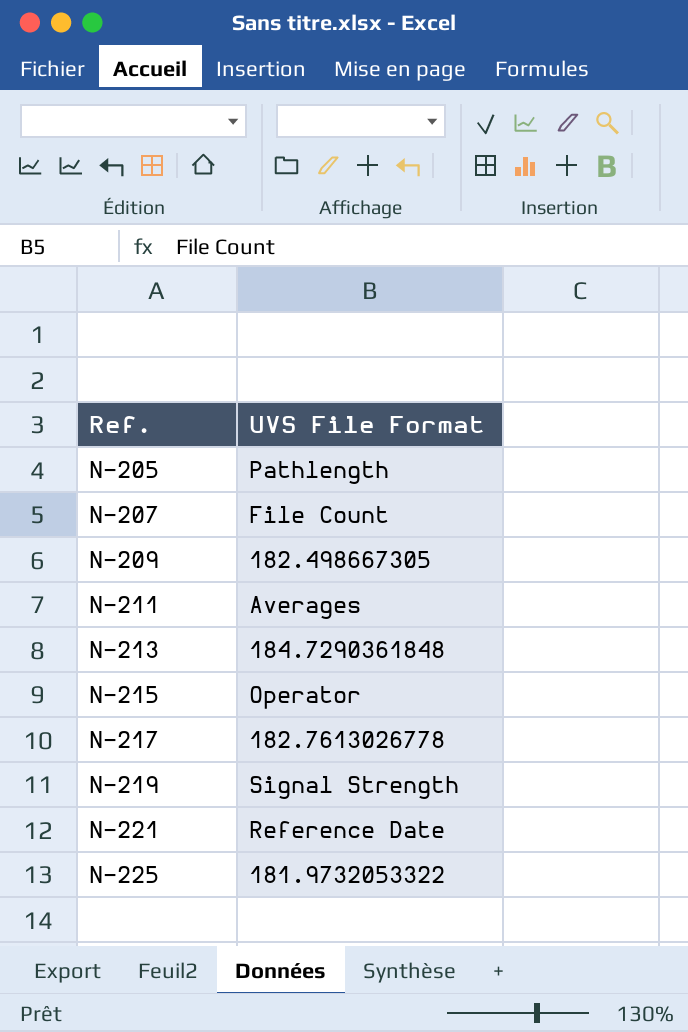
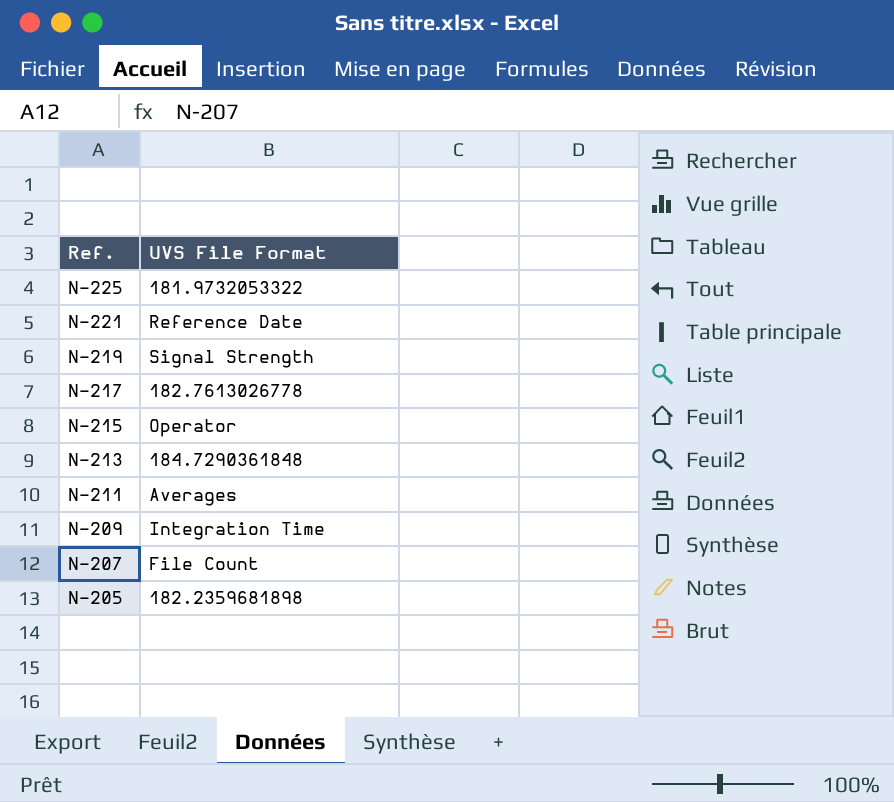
row order: Ref. ascending -> Ref. descending
N-209 | UVS File Format: 182.498667305 -> Integration Time
N-205 | UVS File Format: Pathlength -> 182.2359681898

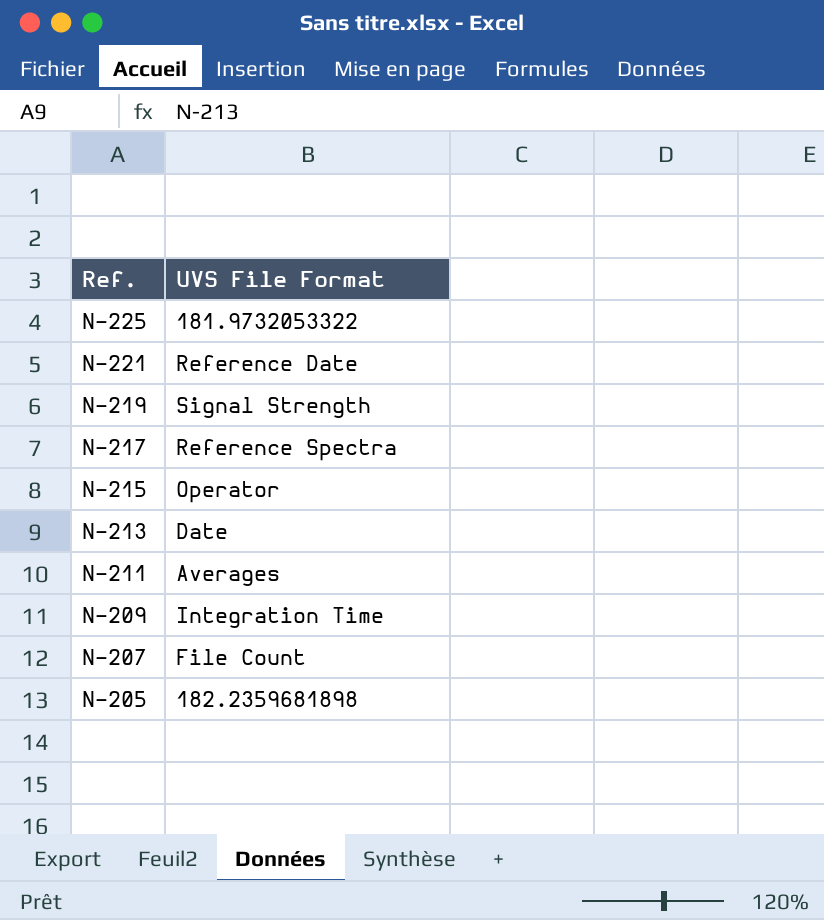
N-217 | UVS File Format: 182.7613026778 -> Reference Spectra
N-213 | UVS File Format: 184.7290361848 -> Date

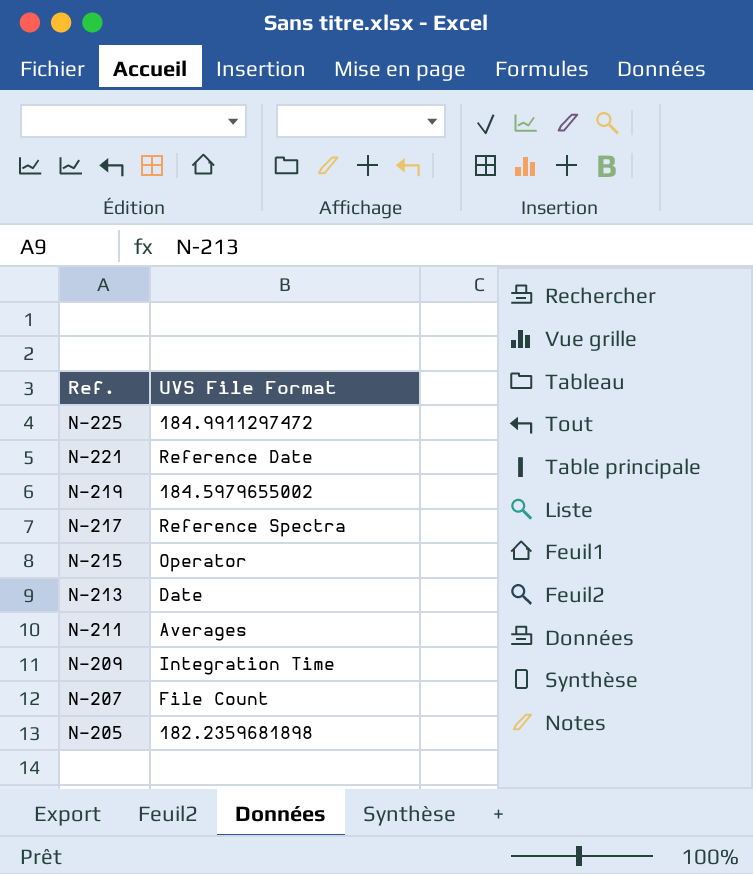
N-225 | UVS File Format: 181.9732053322 -> 184.9911297472
N-219 | UVS File Format: Signal Strength -> 184.5979655002

